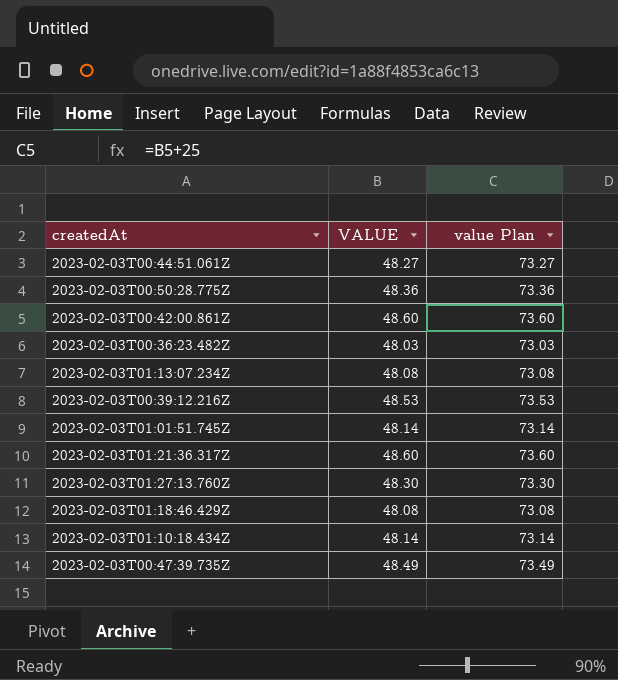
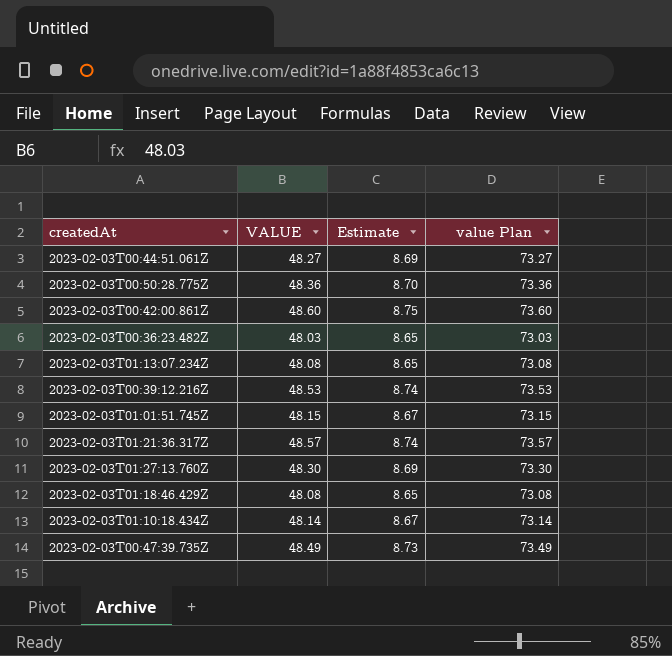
column Estimate | formula: none -> [VALUE] * 0.18
2023-02-03T01:01:51.745Z | VALUE: 48.14 -> 48.15
2023-02-03T01:01:51.745Z | value Plan: 73.14 -> 73.15
2023-02-03T01:21:36.317Z | VALUE: 48.60 -> 48.57
2023-02-03T01:21:36.317Z | value Plan: 73.60 -> 73.57

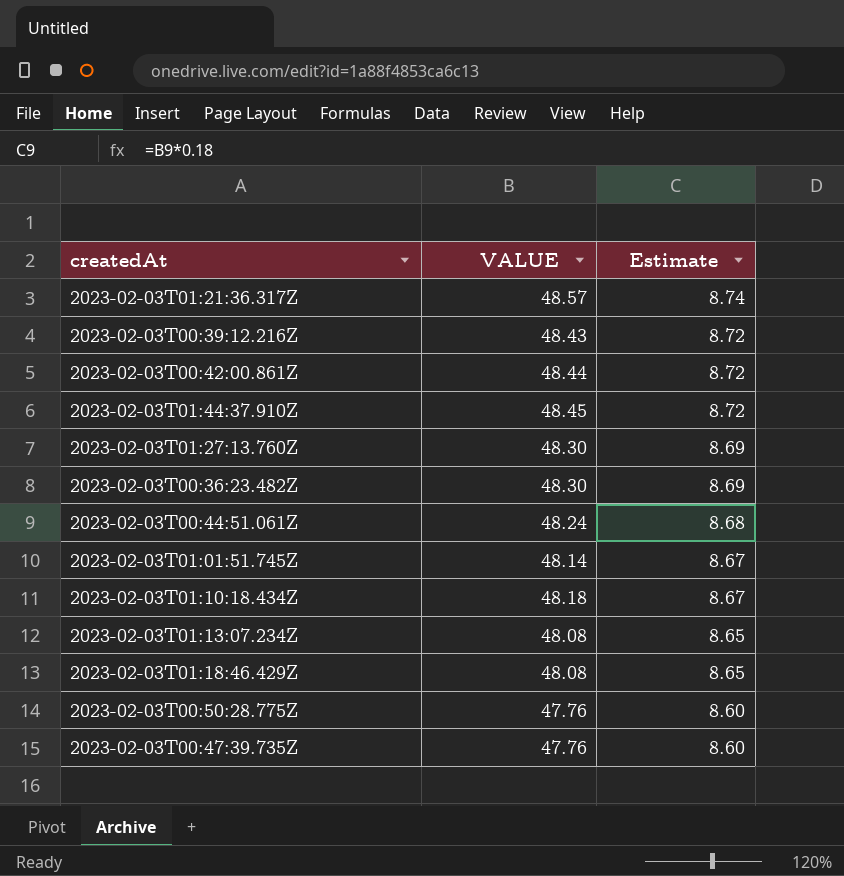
row order: none -> Estimate descending
column value Plan | formula: [VALUE] + 25 -> none
2023-02-03T00:39:12.216Z | VALUE: 48.53 -> 48.43
2023-02-03T00:39:12.216Z | Estimate: 8.74 -> 8.72
2023-02-03T00:42:00.861Z | VALUE: 48.60 -> 48.44
2023-02-03T00:42:00.861Z | Estimate: 8.75 -> 8.72
row 2023-02-03T01:44:37.910Z: none -> 48.45 | 8.72
2023-02-03T00:36:23.482Z | VALUE: 48.03 -> 48.30
2023-02-03T00:36:23.482Z | Estimate: 8.65 -> 8.69
2023-02-03T00:44:51.061Z | VALUE: 48.27 -> 48.24
2023-02-03T00:44:51.061Z | Estimate: 8.69 -> 8.68
2023-02-03T01:01:51.745Z | VALUE: 48.15 -> 48.14
2023-02-03T01:10:18.434Z | VALUE: 48.14 -> 48.18
2023-02-03T00:50:28.775Z | VALUE: 48.36 -> 47.76
2023-02-03T00:50:28.775Z | Estimate: 8.70 -> 8.60
2023-02-03T00:47:39.735Z | VALUE: 48.49 -> 47.76
2023-02-03T00:47:39.735Z | Estimate: 8.73 -> 8.60

